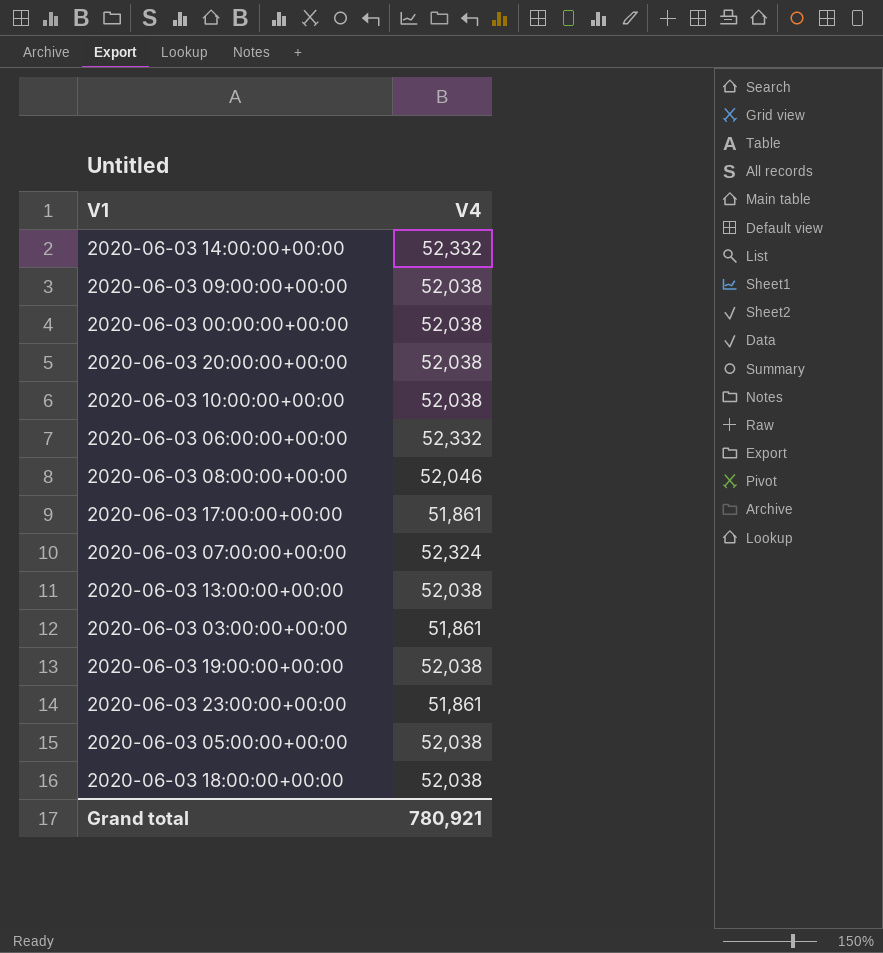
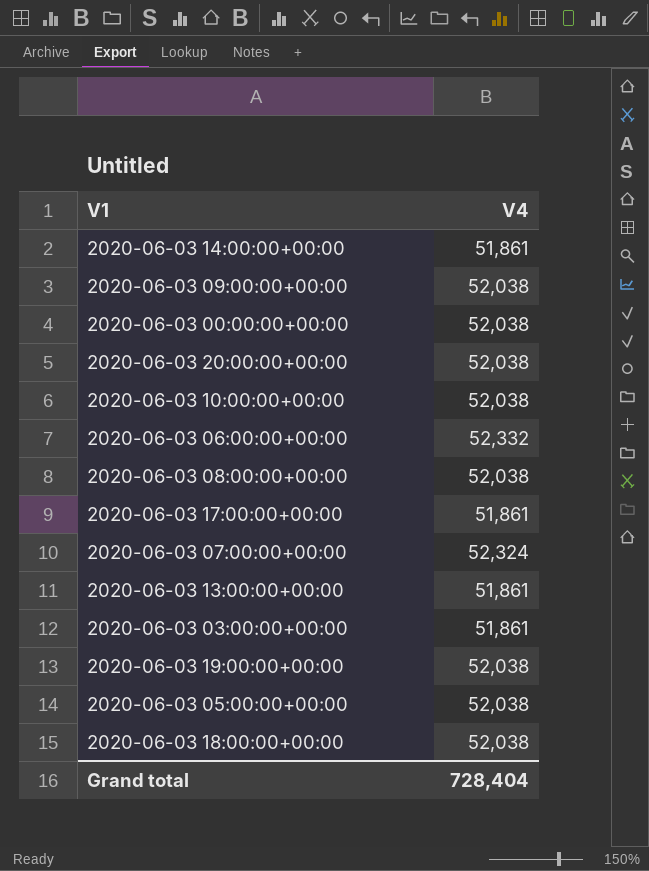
row 2020-06-03 23:00:00+00:00: 51,861 -> none
2020-06-03 14:00:00+00:00 | V4: 52,332 -> 51,861
2020-06-03 08:00:00+00:00 | V4: 52,046 -> 52,038
2020-06-03 13:00:00+00:00 | V4: 52,038 -> 51,861
Grand total | V4: 780,921 -> 728,404

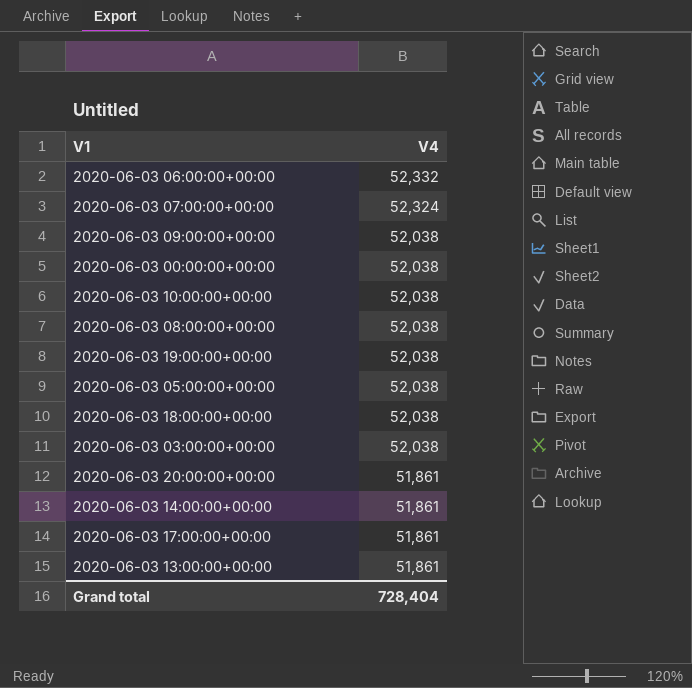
row order: none -> V4 descending
2020-06-03 03:00:00+00:00 | V4: 51,861 -> 52,038
2020-06-03 20:00:00+00:00 | V4: 52,038 -> 51,861

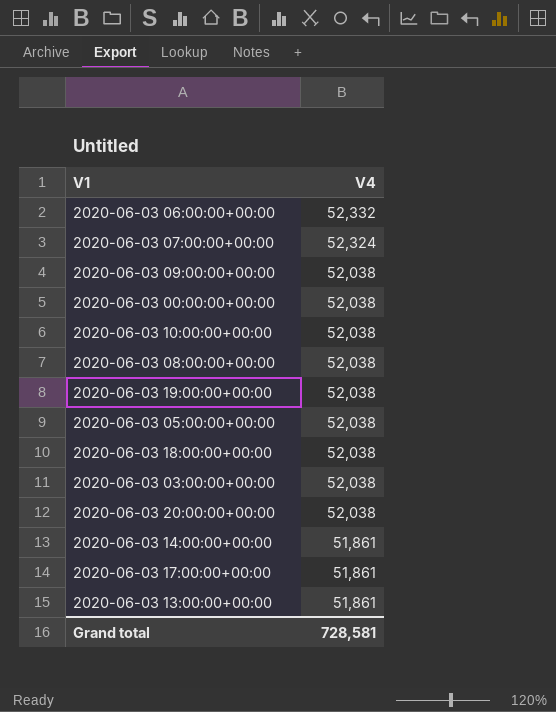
2020-06-03 20:00:00+00:00 | V4: 51,861 -> 52,038
Grand total | V4: 728,404 -> 728,581

